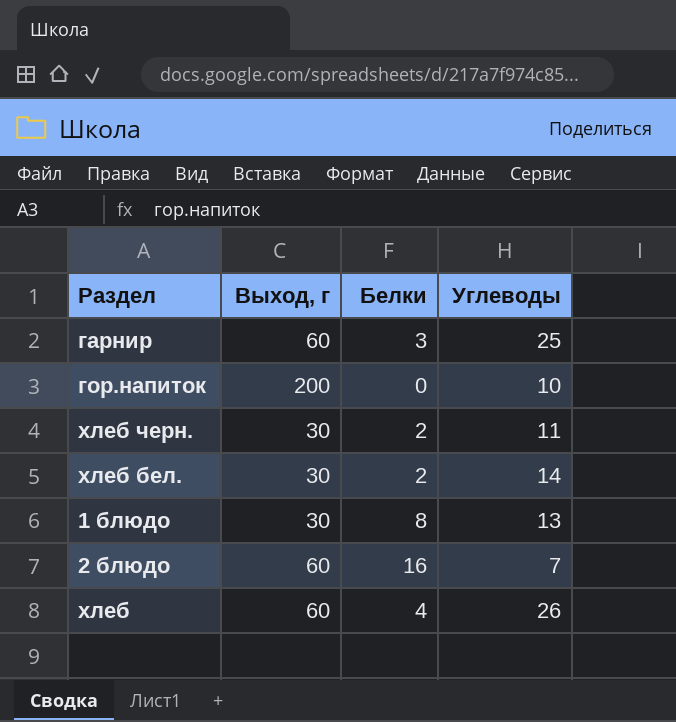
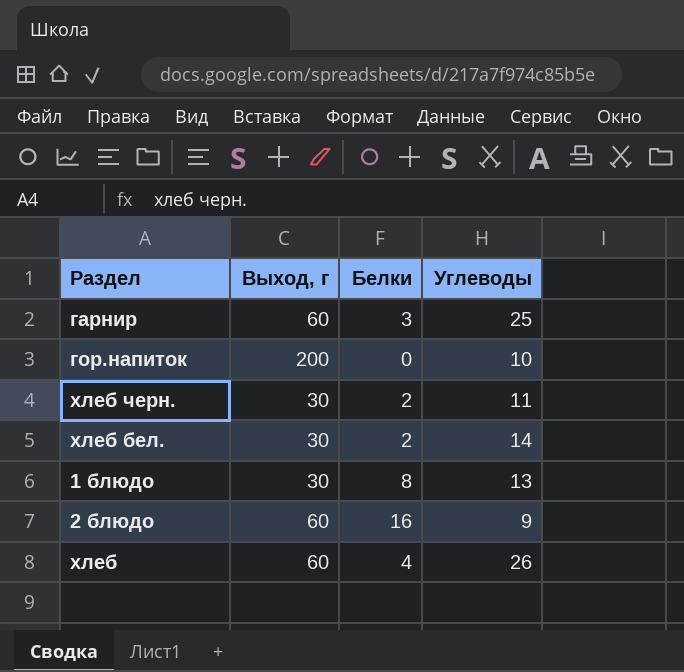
2 блюдо | Углеводы: 7 -> 9

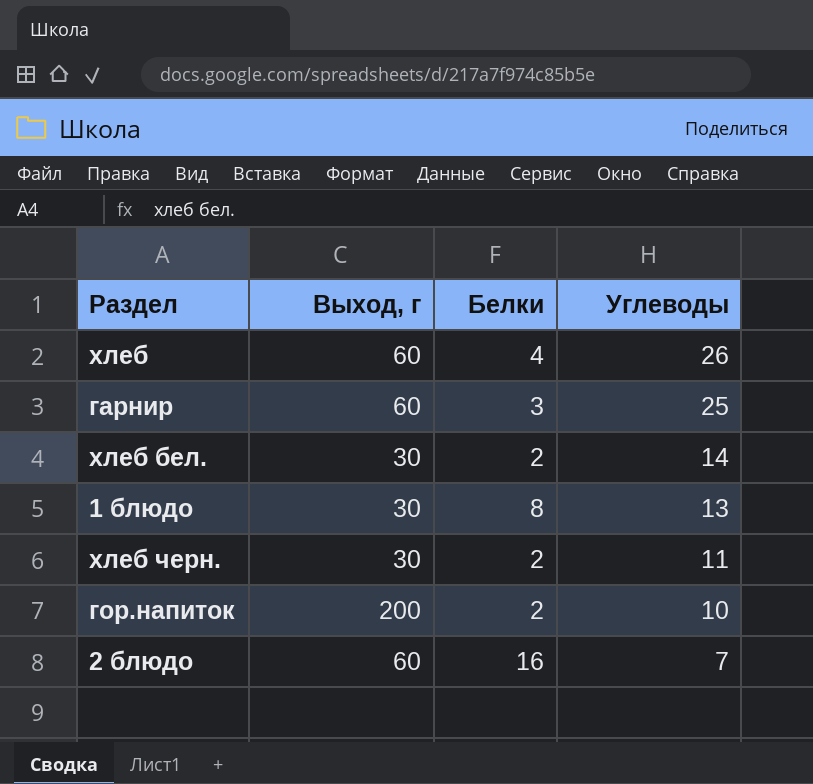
row order: none -> Углеводы descending
гор.напиток | Белки: 0 -> 2
2 блюдо | Углеводы: 9 -> 7

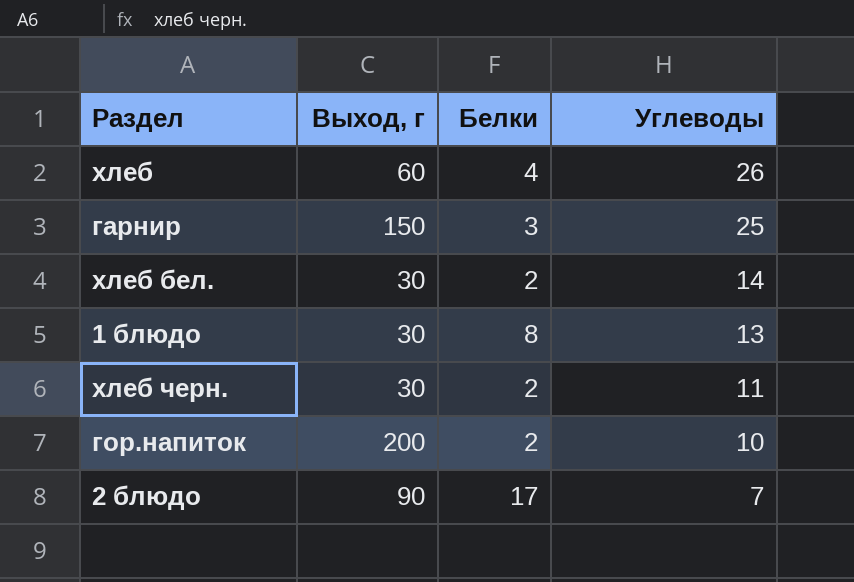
гарнир | Выход, г: 60 -> 150
2 блюдо | Выход, г: 60 -> 90
2 блюдо | Белки: 16 -> 17

